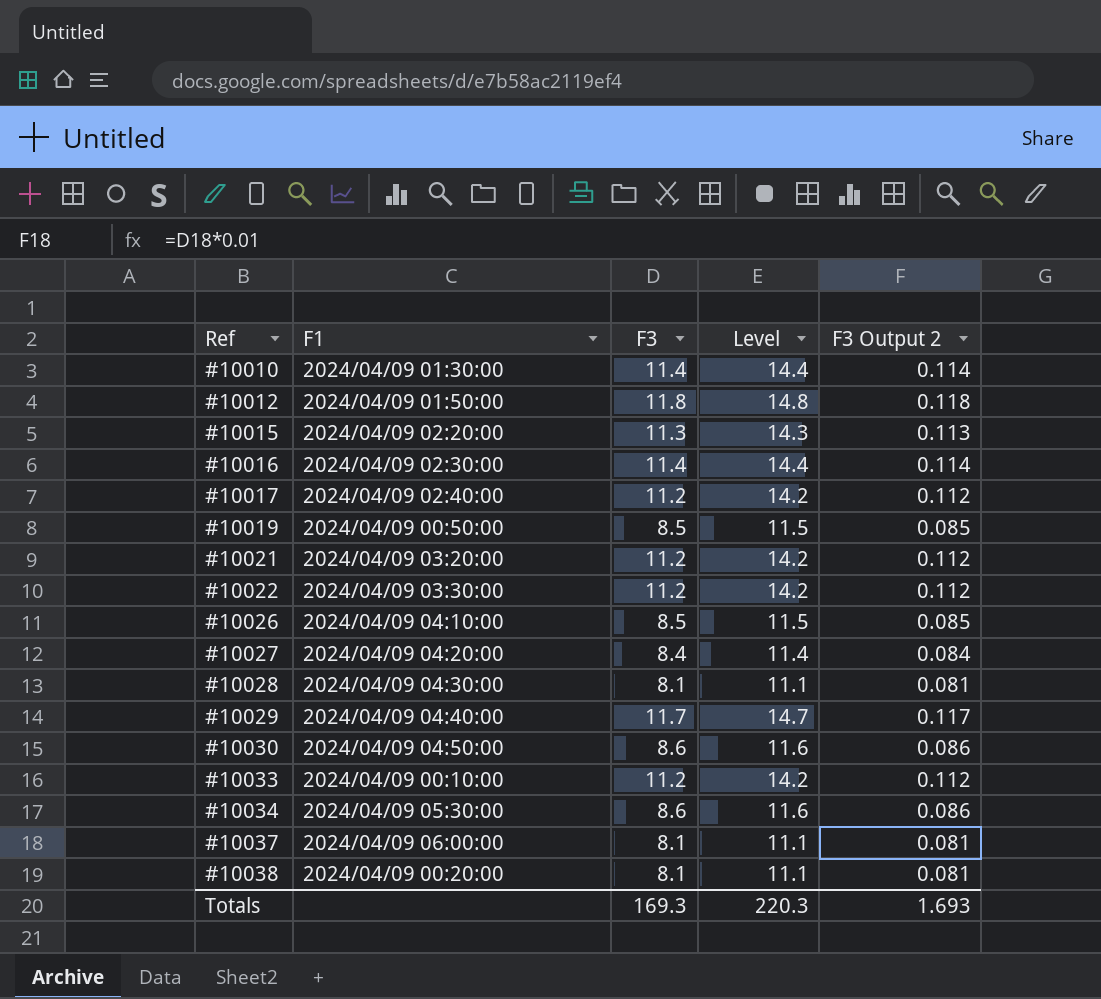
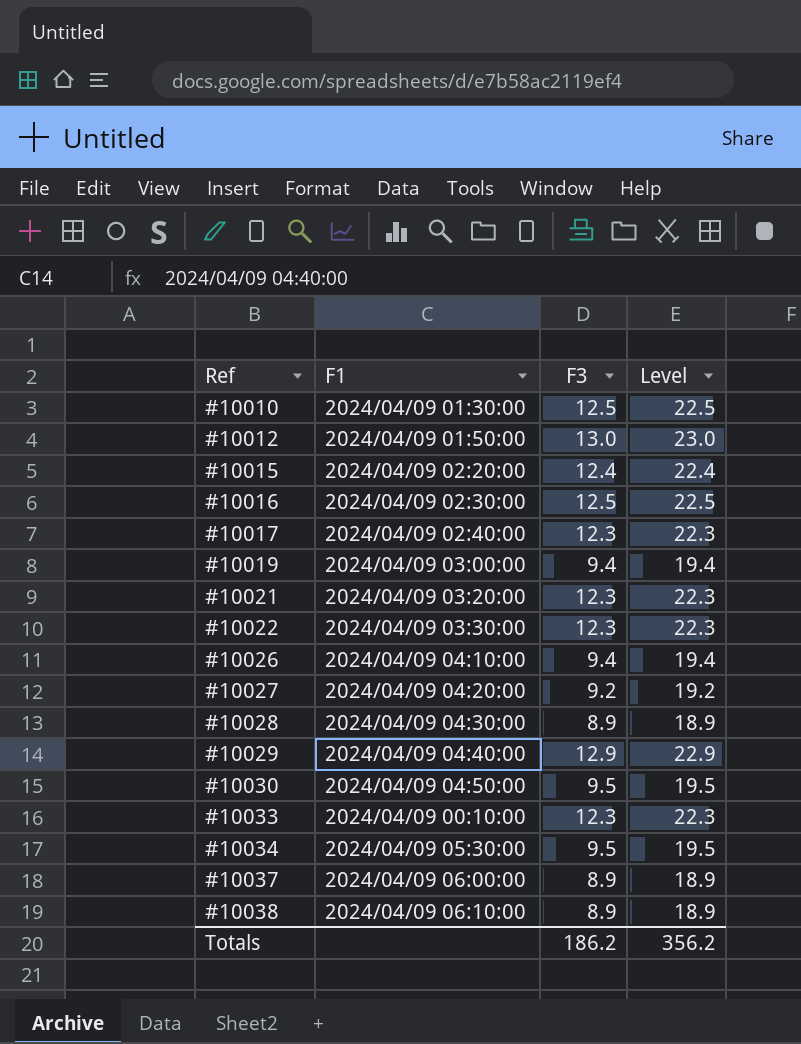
column F3 Output 2 | formula: [F3] * 0.01 -> none
column Level | formula: [F3] + 3 -> [F3] + 10
#10010 | F3: 11.4 -> 12.5
#10012 | F3: 11.8 -> 13.0
#10015 | F3: 11.3 -> 12.4
#10016 | F3: 11.4 -> 12.5
#10017 | F3: 11.2 -> 12.3
#10019 | F1: 2024/04/09 00:50:00 -> 2024/04/09 03:00:00
#10019 | F3: 8.5 -> 9.4
#10021 | F3: 11.2 -> 12.3
#10022 | F3: 11.2 -> 12.3
#10026 | F3: 8.5 -> 9.4
#10027 | F3: 8.4 -> 9.2
#10028 | F3: 8.1 -> 8.9
#10029 | F3: 11.7 -> 12.9
#10030 | F3: 8.6 -> 9.5
#10033 | F3: 11.2 -> 12.3
#10034 | F3: 8.6 -> 9.5
#10037 | F3: 8.1 -> 8.9
#10038 | F1: 2024/04/09 00:20:00 -> 2024/04/09 06:10:00
#10038 | F3: 8.1 -> 8.9
Totals | F3: 169.3 -> 186.2
Totals | Level: 220.3 -> 356.2

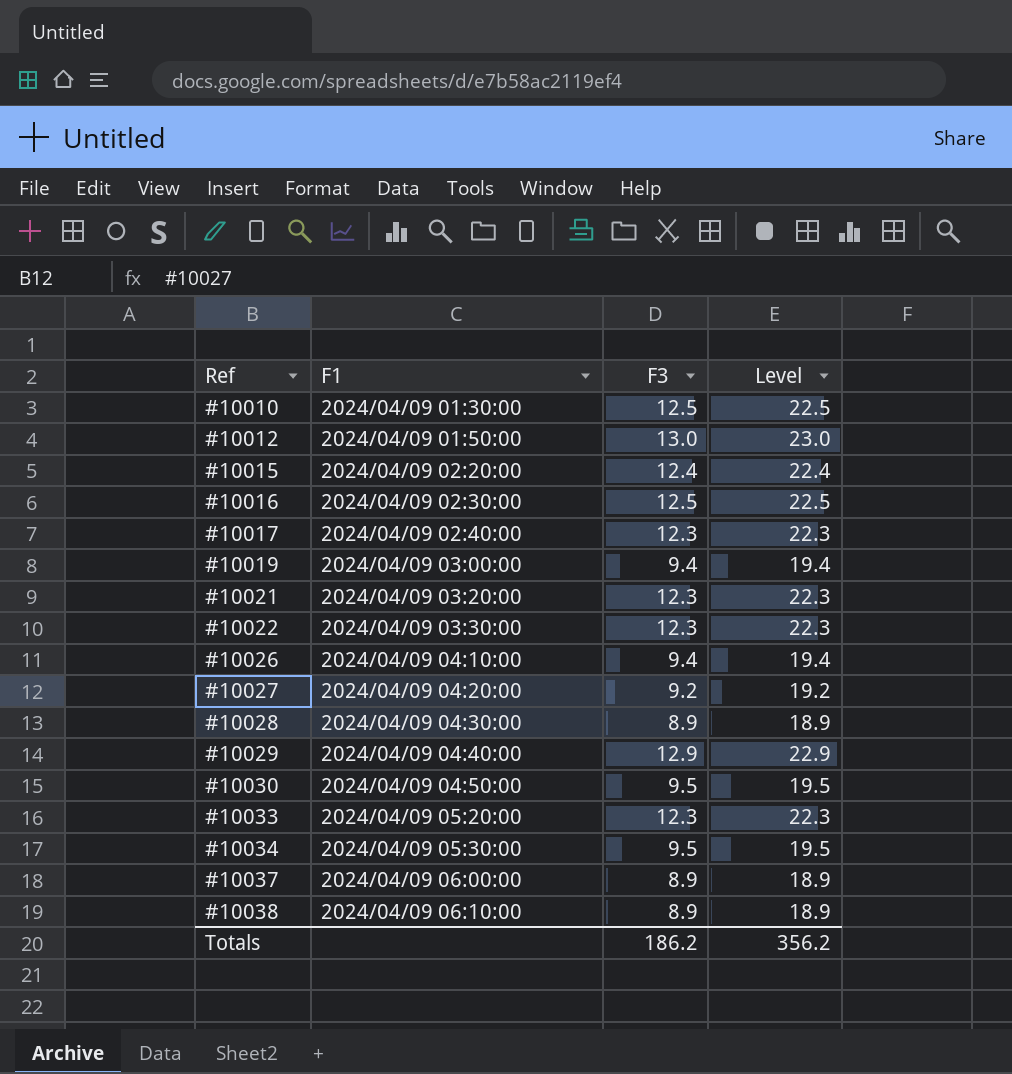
#10033 | F1: 2024/04/09 00:10:00 -> 2024/04/09 05:20:00

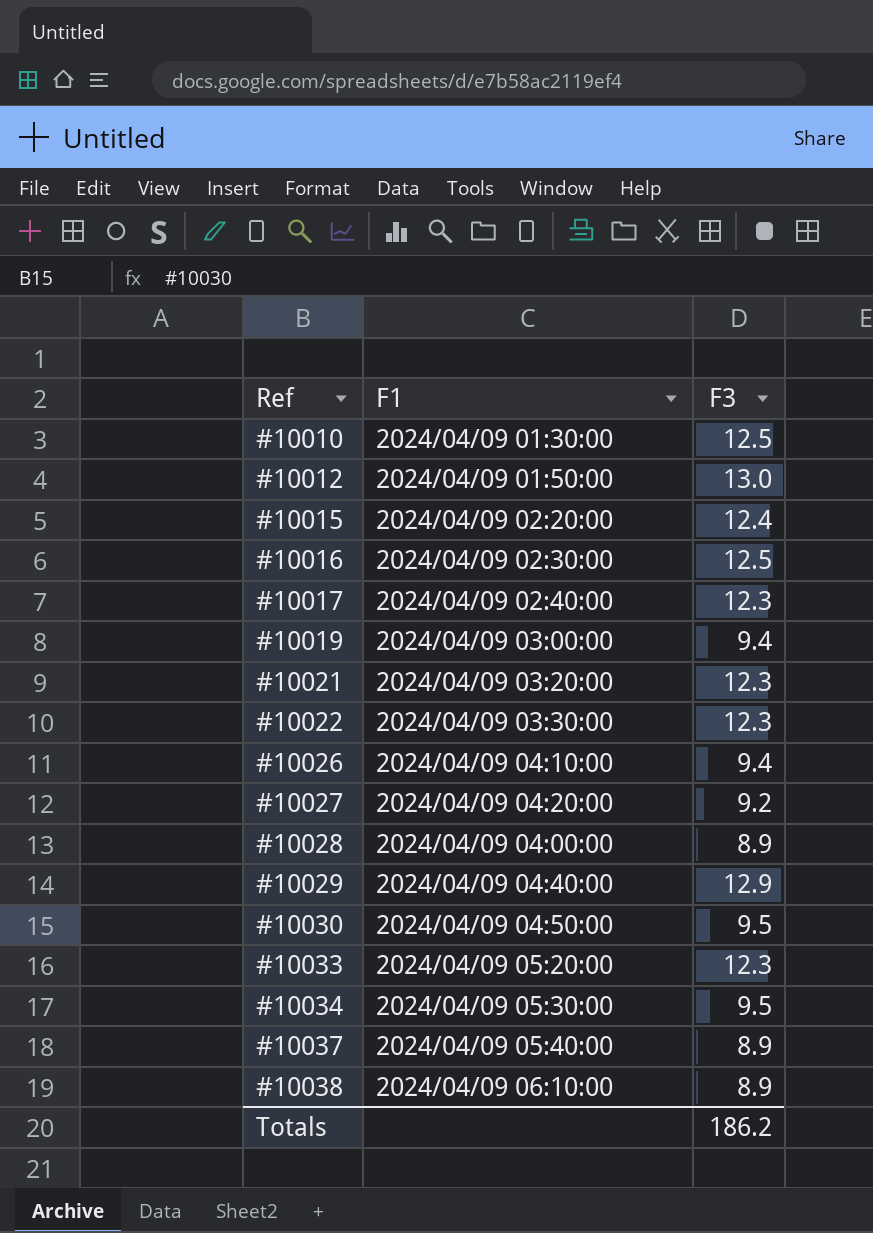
column Level | formula: [F3] + 10 -> none
#10028 | F1: 2024/04/09 04:30:00 -> 2024/04/09 04:00:00
#10037 | F1: 2024/04/09 06:00:00 -> 2024/04/09 05:40:00

